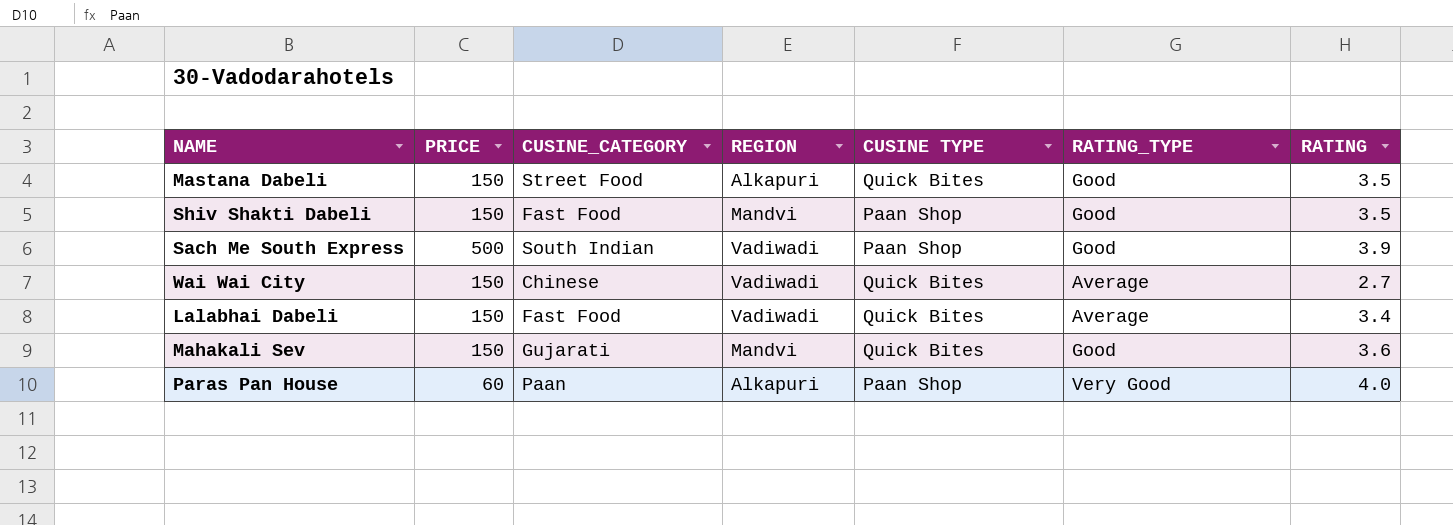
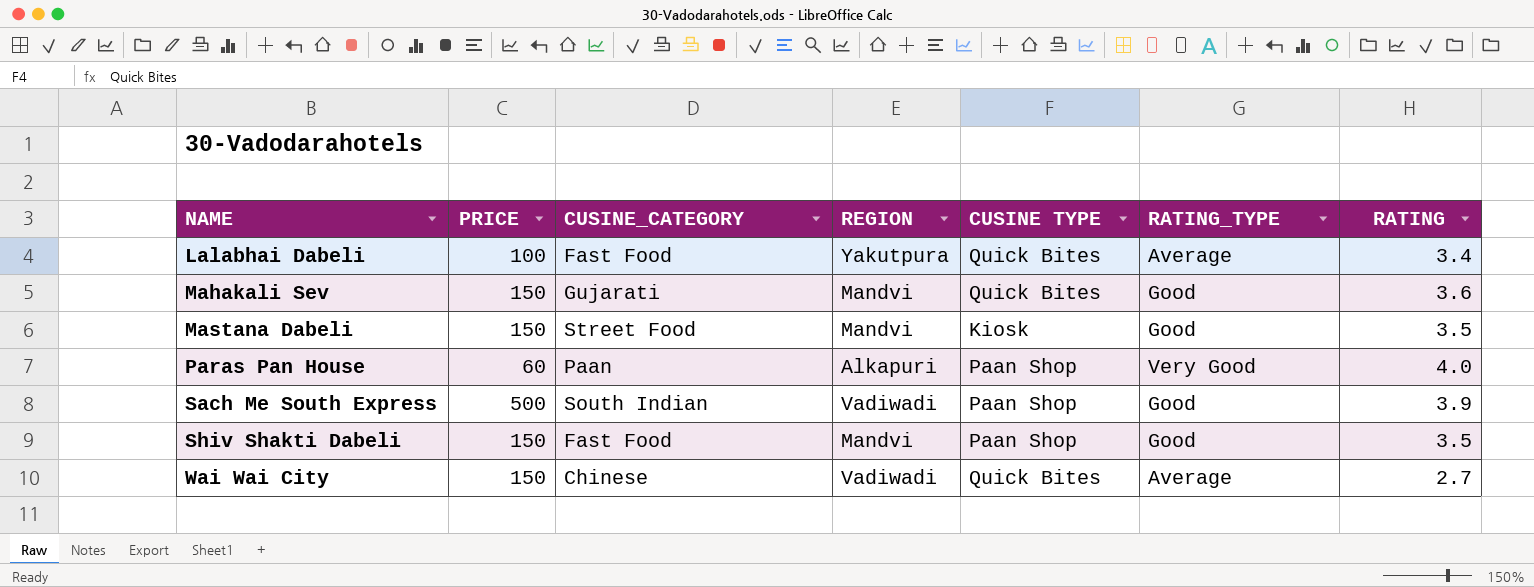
row order: none -> NAME ascending
Lalabhai Dabeli | PRICE: 150 -> 100
Lalabhai Dabeli | REGION: Vadiwadi -> Yakutpura
Mastana Dabeli | REGION: Alkapuri -> Mandvi
Mastana Dabeli | CUSINE TYPE: Quick Bites -> Kiosk

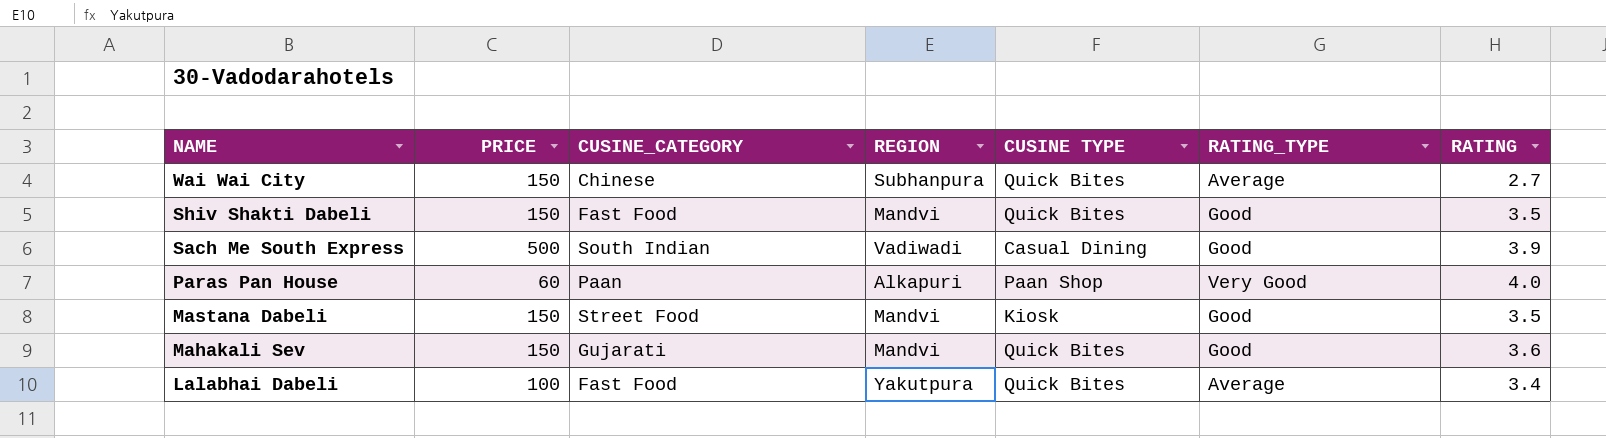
row order: NAME ascending -> NAME descending
Wai Wai City | REGION: Vadiwadi -> Subhanpura
Shiv Shakti Dabeli | CUSINE TYPE: Paan Shop -> Quick Bites
Sach Me South Express | CUSINE TYPE: Paan Shop -> Casual Dining

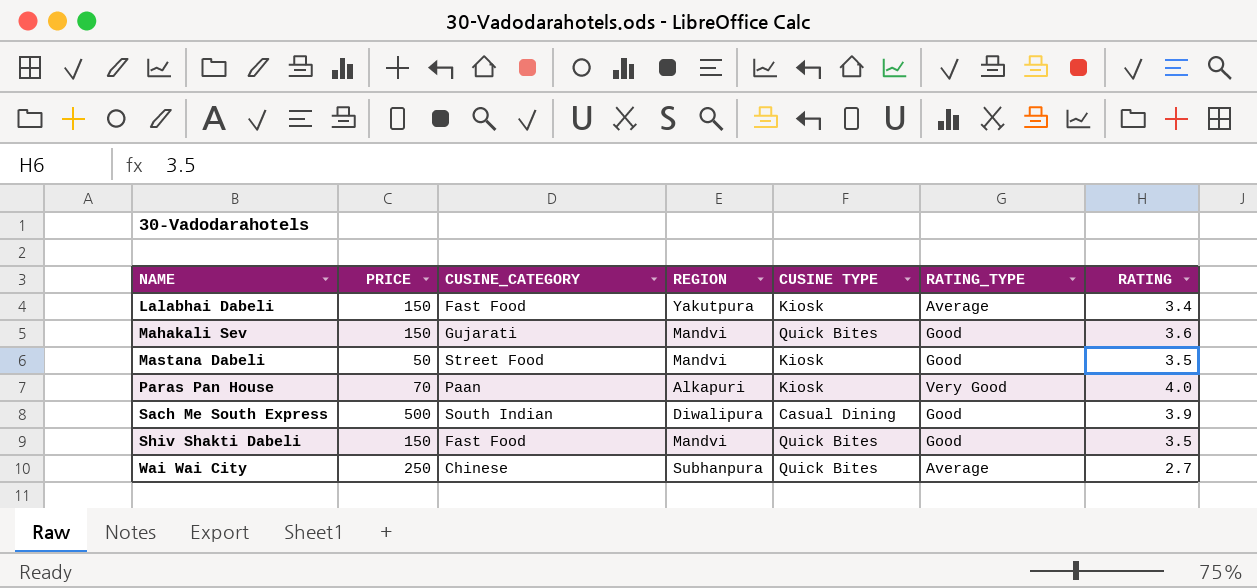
row order: NAME descending -> NAME ascending
Lalabhai Dabeli | PRICE: 100 -> 150
Lalabhai Dabeli | CUSINE TYPE: Quick Bites -> Kiosk
Mastana Dabeli | PRICE: 150 -> 50
Paras Pan House | PRICE: 60 -> 70
Paras Pan House | CUSINE TYPE: Paan Shop -> Kiosk
Sach Me South Express | REGION: Vadiwadi -> Diwalipura
Wai Wai City | PRICE: 150 -> 250

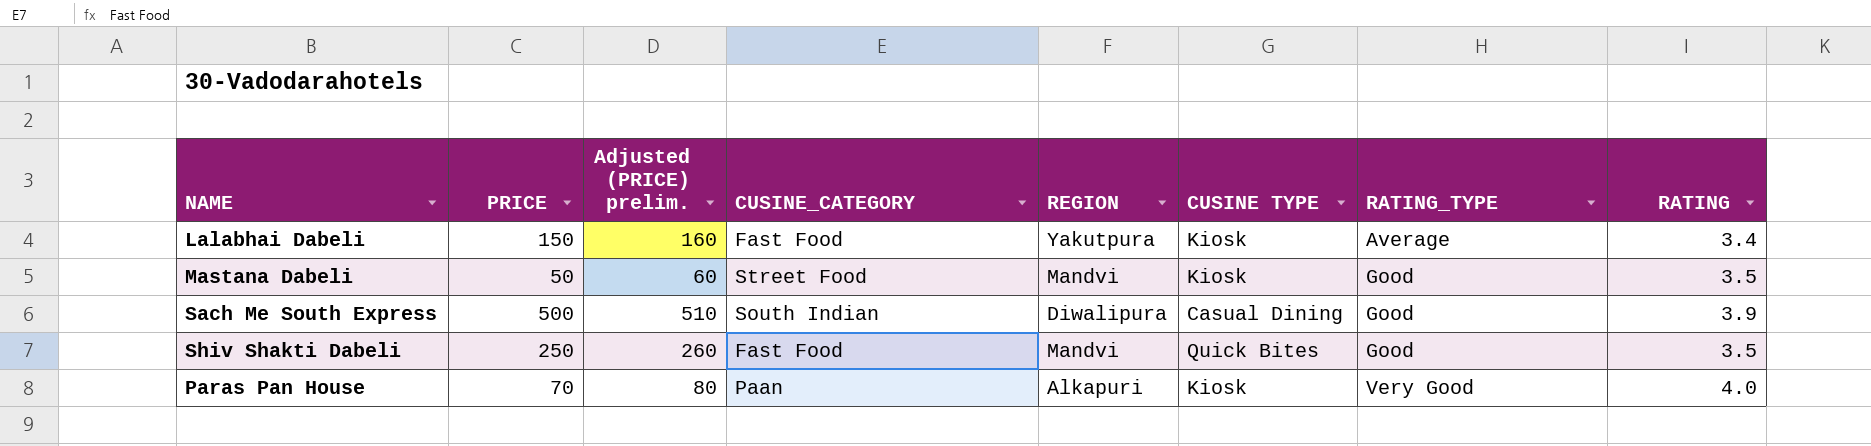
row order: NAME ascending -> RATING_TYPE ascending
column Adjusted (PRICE) prelim. | formula: none -> [PRICE] + 10
row Mahakali Sev: 150 | Gujarati | Mandvi | Quick Bites | Good | 3.6 -> none
row Wai Wai City: 250 | Chinese | Subhanpura | Quick Bites | Average | 2.7 -> none
Shiv Shakti Dabeli | PRICE: 150 -> 250

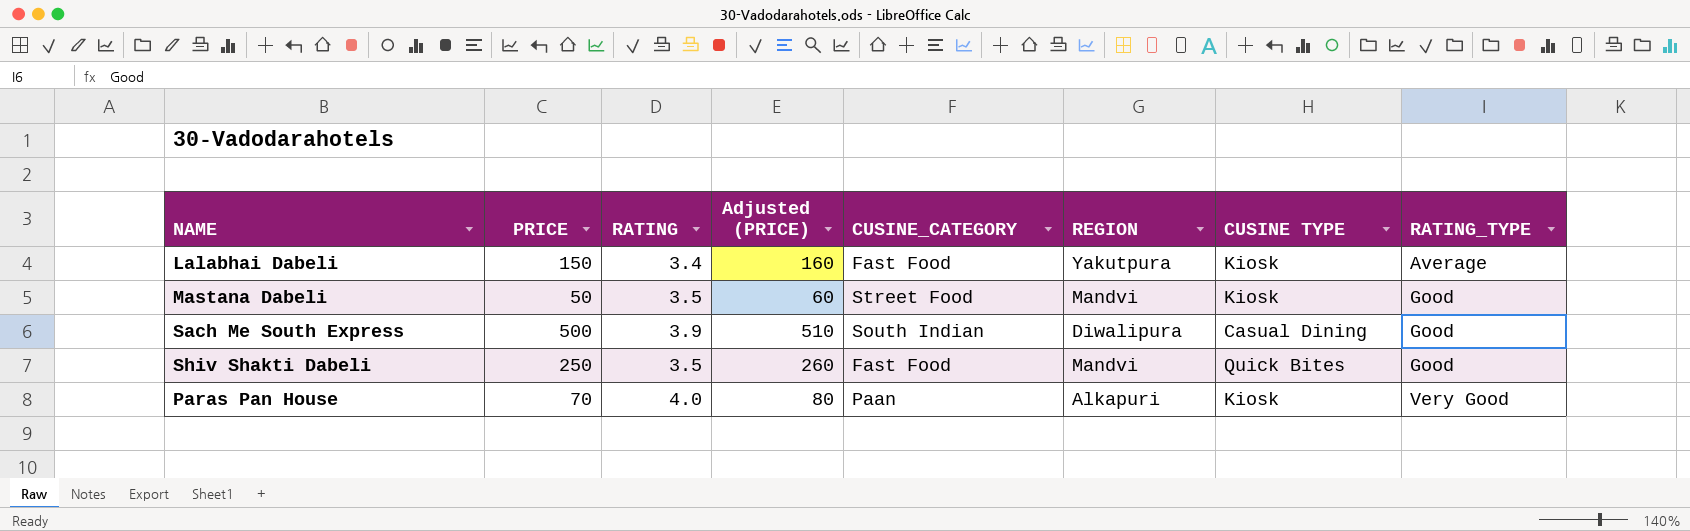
column RATING | position: 8 -> 3
column name: Adjusted (PRICE) prelim. -> Adjusted (PRICE)

